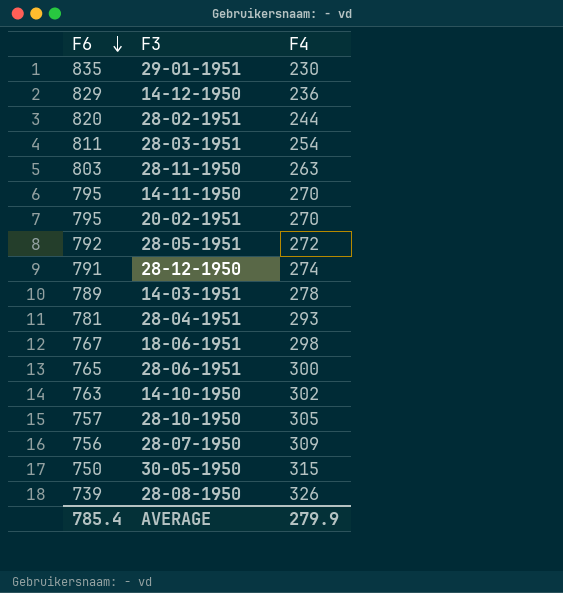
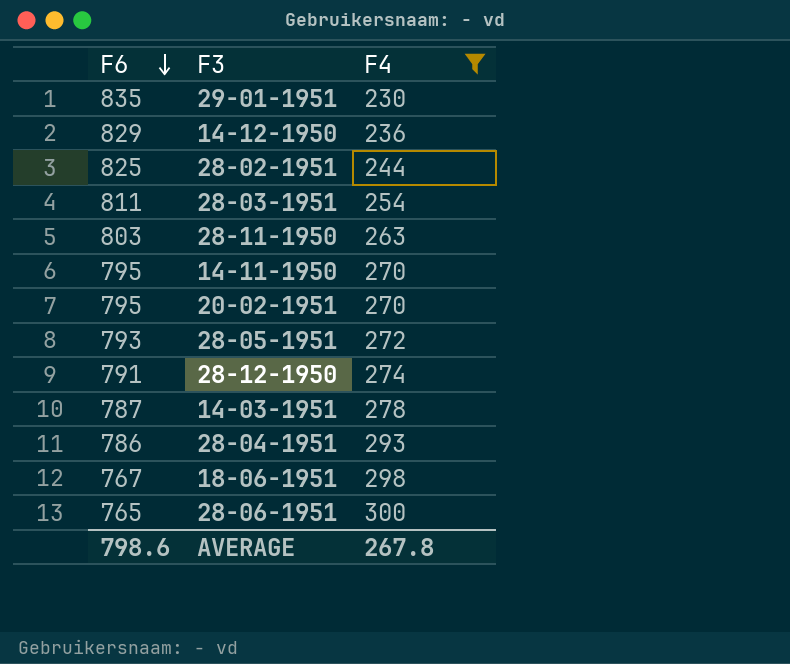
filter: none -> F4 <= 300
28-02-1951 | F6: 820 -> 825
28-05-1951 | F6: 792 -> 793
14-03-1951 | F6: 789 -> 787
28-04-1951 | F6: 781 -> 786
AVERAGE | F6: 785.4 -> 798.6
AVERAGE | F4: 279.9 -> 267.8

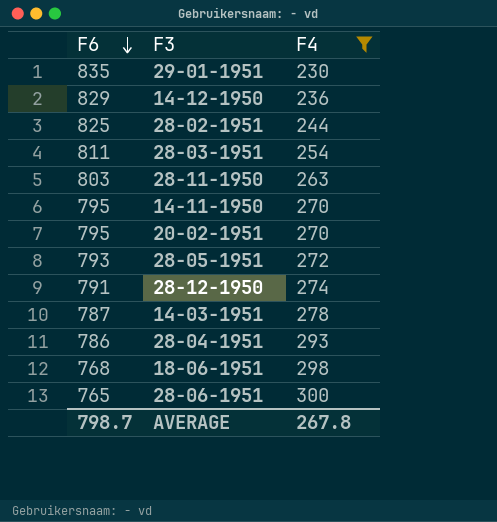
18-06-1951 | F6: 767 -> 768
AVERAGE | F6: 798.6 -> 798.7

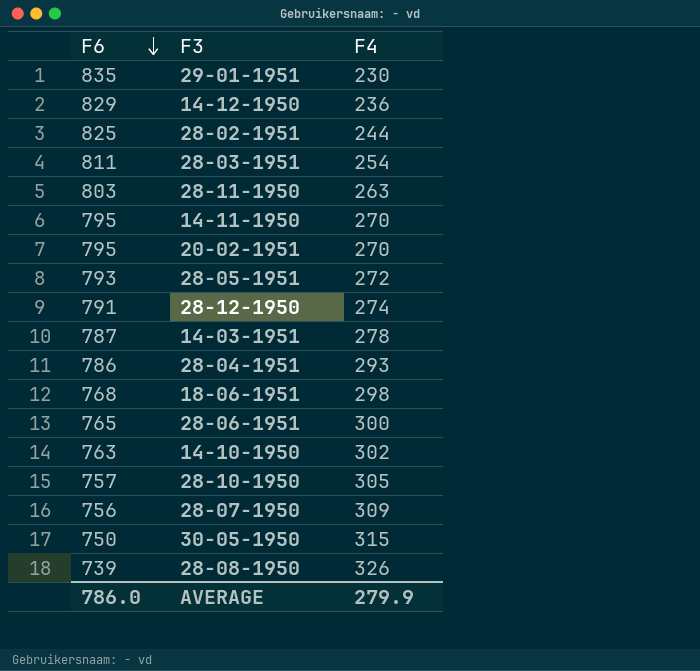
filter: F4 <= 300 -> none
AVERAGE | F6: 798.7 -> 786.0
AVERAGE | F4: 267.8 -> 279.9

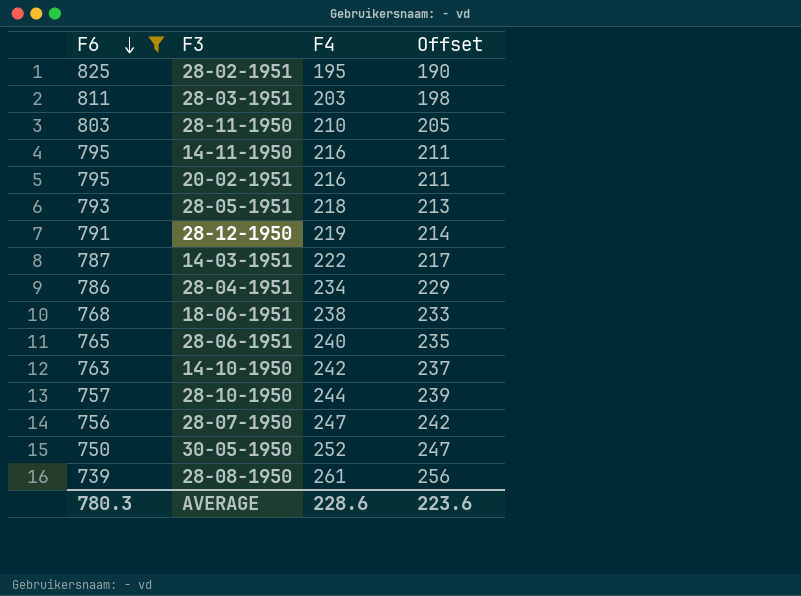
filter: none -> F6 <= 825
column Offset | formula: none -> [F4] - 5
28-02-1951 | F4: 244 -> 195
28-03-1951 | F4: 254 -> 203
28-11-1950 | F4: 263 -> 210
14-11-1950 | F4: 270 -> 216
20-02-1951 | F4: 270 -> 216
28-05-1951 | F4: 272 -> 218
28-12-1950 | F4: 274 -> 219
14-03-1951 | F4: 278 -> 222
28-04-1951 | F4: 293 -> 234
18-06-1951 | F4: 298 -> 238
28-06-1951 | F4: 300 -> 240
14-10-1950 | F4: 302 -> 242
28-10-1950 | F4: 305 -> 244
28-07-1950 | F4: 309 -> 247
30-05-1950 | F4: 315 -> 252
28-08-1950 | F4: 326 -> 261
AVERAGE | F6: 786.0 -> 780.3
AVERAGE | F4: 279.9 -> 228.6

